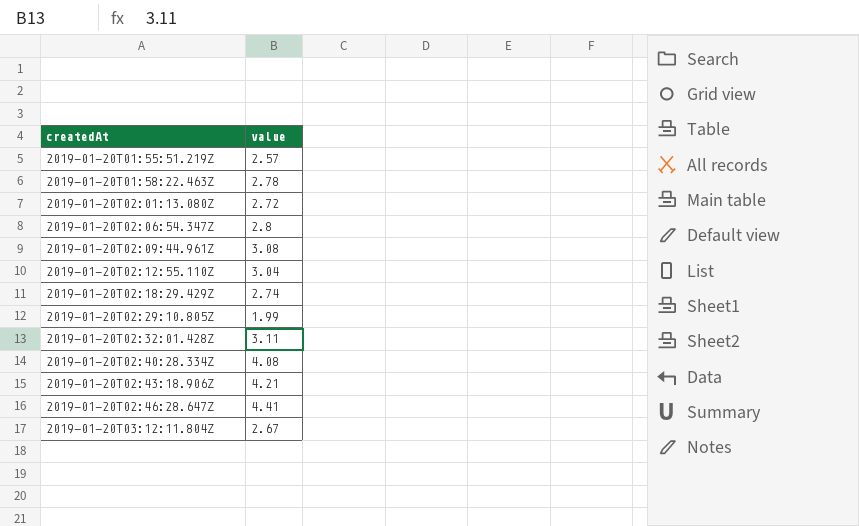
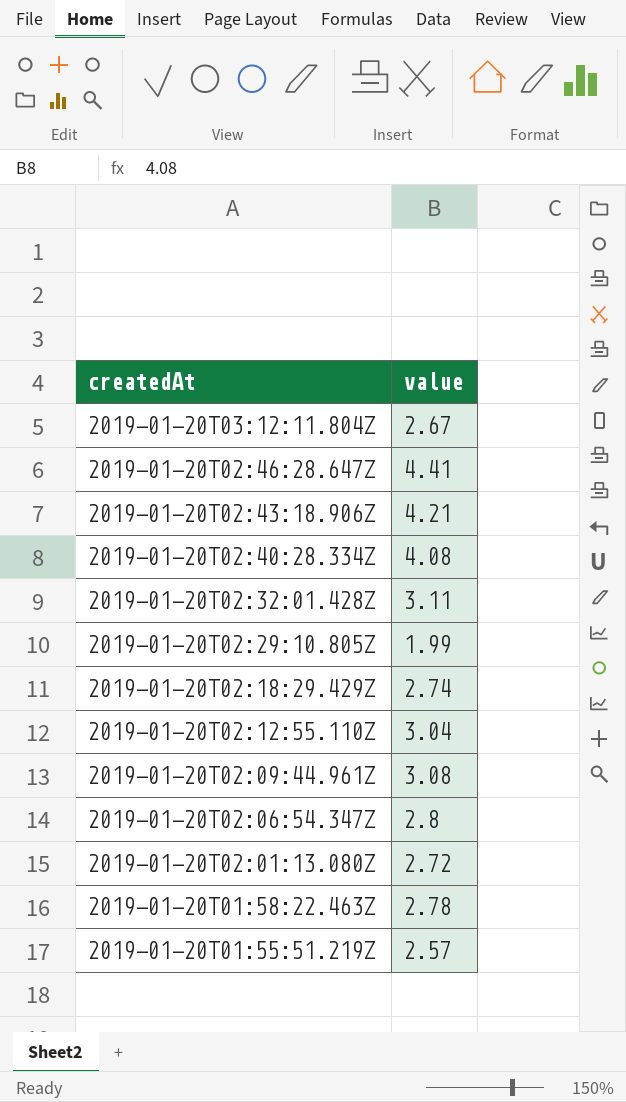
row order: createdAt ascending -> createdAt descending

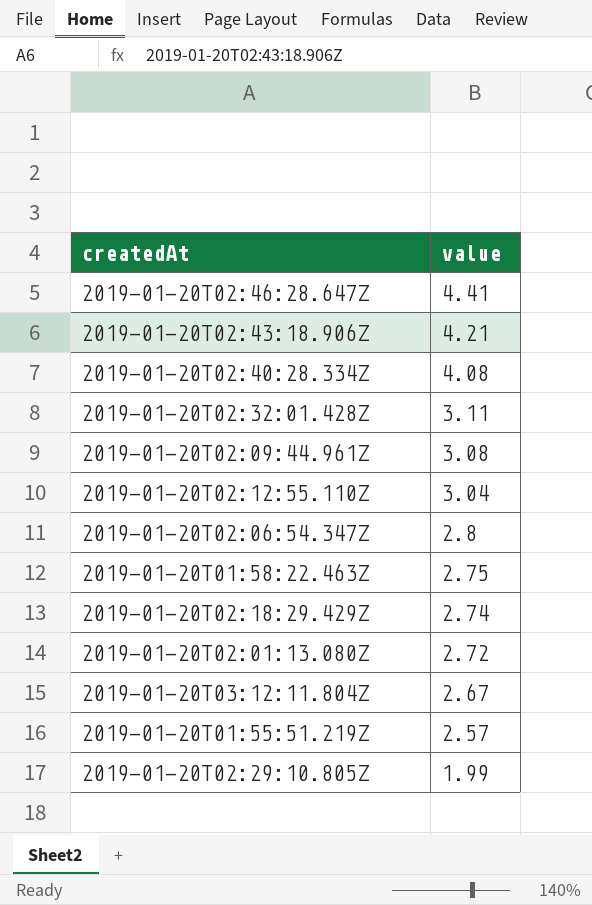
row order: createdAt descending -> value descending
2019-01-20T01:58:22.463Z | value: 2.78 -> 2.75

